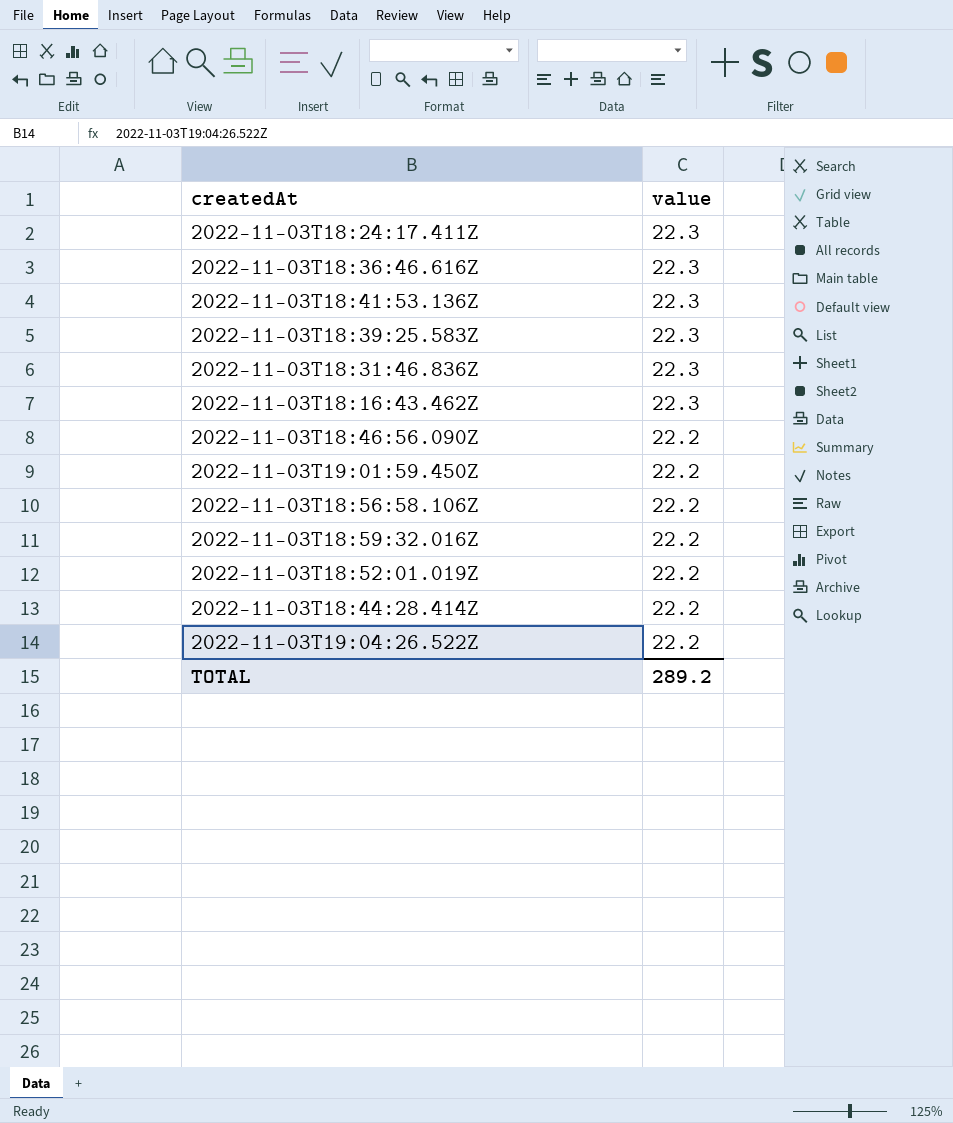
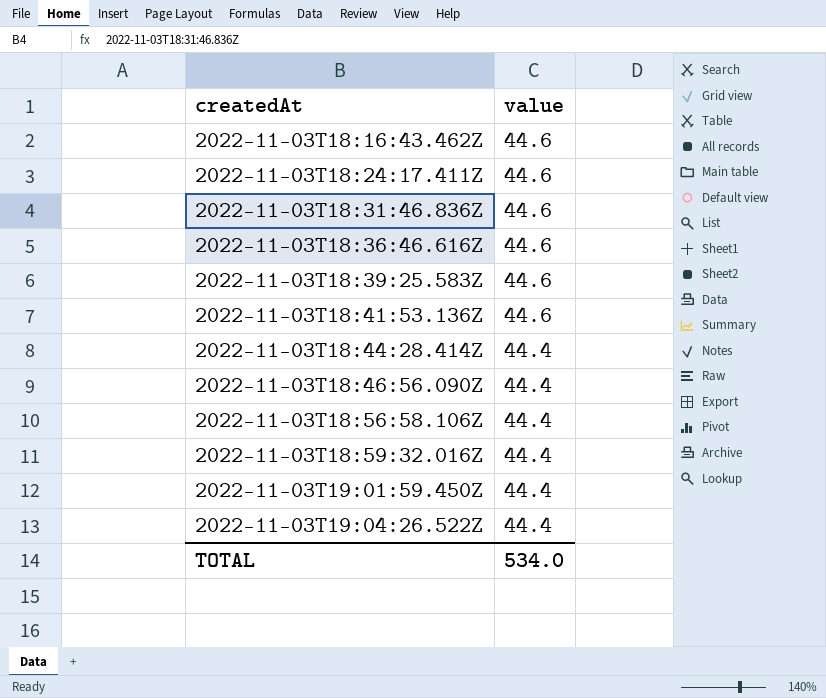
row order: value descending -> createdAt ascending
row 2022-11-03T18:52:01.019Z: 22.2 -> none
2022-11-03T18:16:43.462Z | value: 22.3 -> 44.6
2022-11-03T18:24:17.411Z | value: 22.3 -> 44.6
2022-11-03T18:31:46.836Z | value: 22.3 -> 44.6
2022-11-03T18:36:46.616Z | value: 22.3 -> 44.6
2022-11-03T18:39:25.583Z | value: 22.3 -> 44.6
2022-11-03T18:41:53.136Z | value: 22.3 -> 44.6
2022-11-03T18:44:28.414Z | value: 22.2 -> 44.4
2022-11-03T18:46:56.090Z | value: 22.2 -> 44.4
2022-11-03T18:56:58.106Z | value: 22.2 -> 44.4
2022-11-03T18:59:32.016Z | value: 22.2 -> 44.4
2022-11-03T19:01:59.450Z | value: 22.2 -> 44.4
2022-11-03T19:04:26.522Z | value: 22.2 -> 44.4
TOTAL | value: 289.2 -> 534.0

